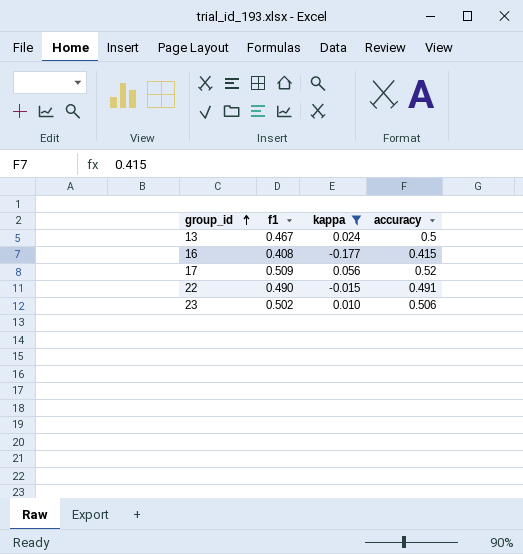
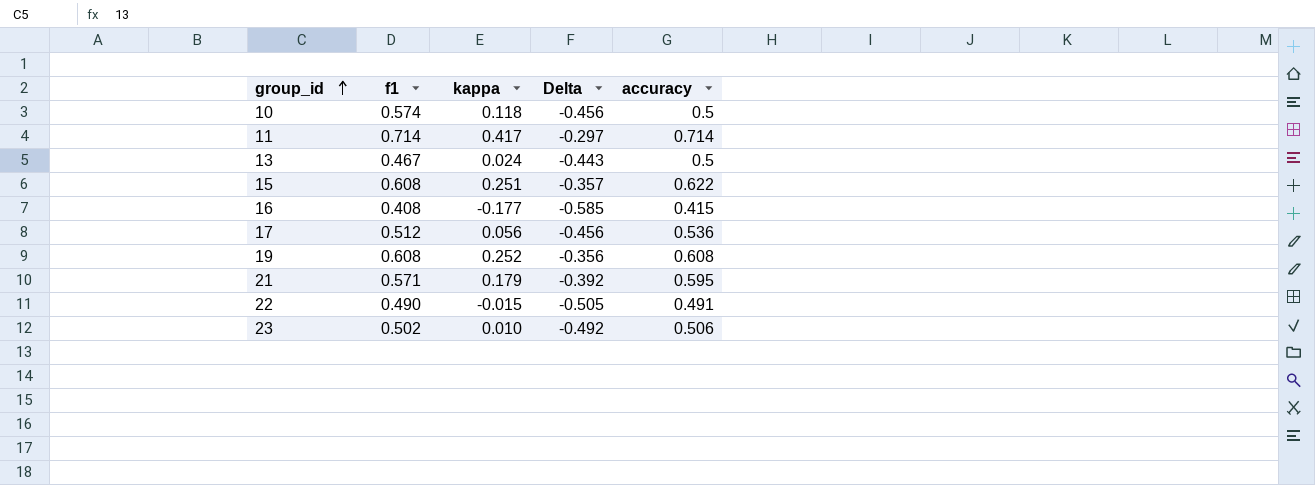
filter: kappa <= 0.056 -> none
column Delta | formula: none -> [kappa] - [f1]
17 | f1: 0.509 -> 0.512
17 | accuracy: 0.52 -> 0.536

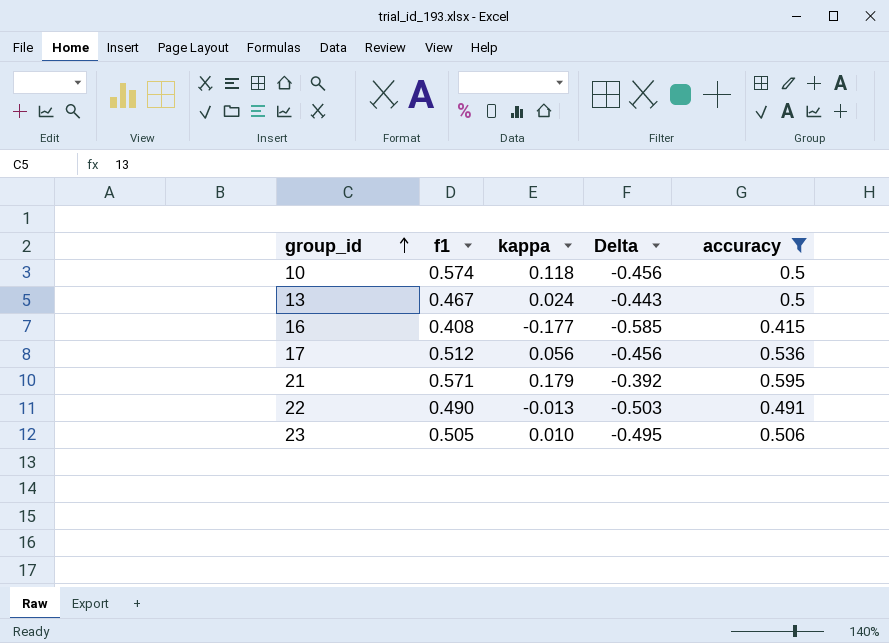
filter: none -> accuracy <= 0.595
22 | kappa: -0.015 -> -0.013
22 | Delta: -0.505 -> -0.503
23 | f1: 0.502 -> 0.505
23 | Delta: -0.492 -> -0.495

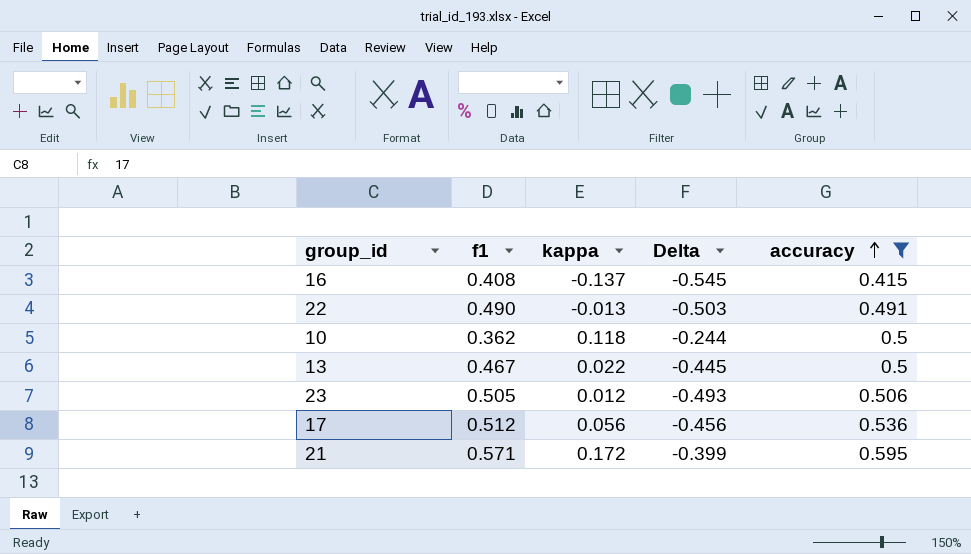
row order: group_id ascending -> accuracy ascending
16 | kappa: -0.177 -> -0.137
16 | Delta: -0.585 -> -0.545
10 | f1: 0.574 -> 0.362
10 | Delta: -0.456 -> -0.244
13 | kappa: 0.024 -> 0.022
13 | Delta: -0.443 -> -0.445
23 | kappa: 0.010 -> 0.012
23 | Delta: -0.495 -> -0.493
21 | kappa: 0.179 -> 0.172
21 | Delta: -0.392 -> -0.399

